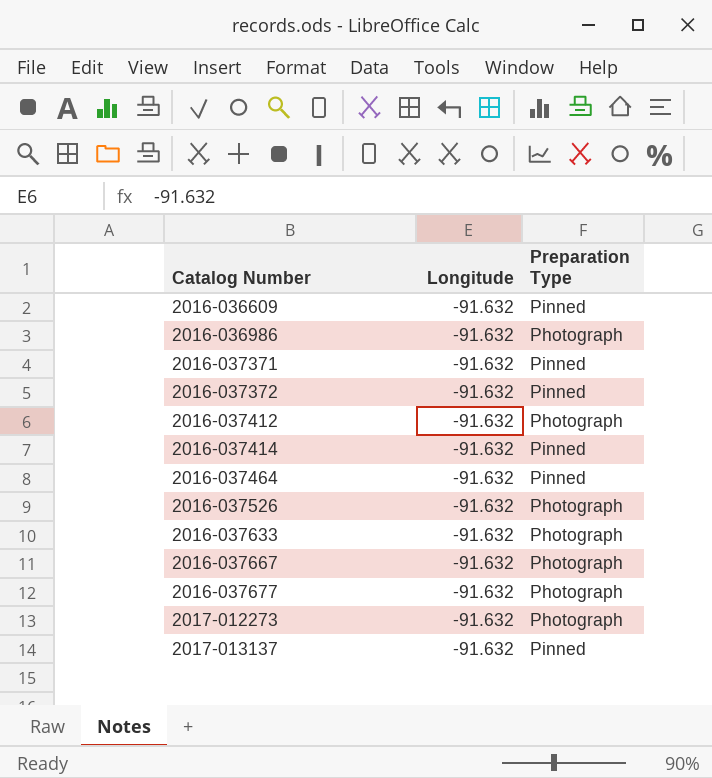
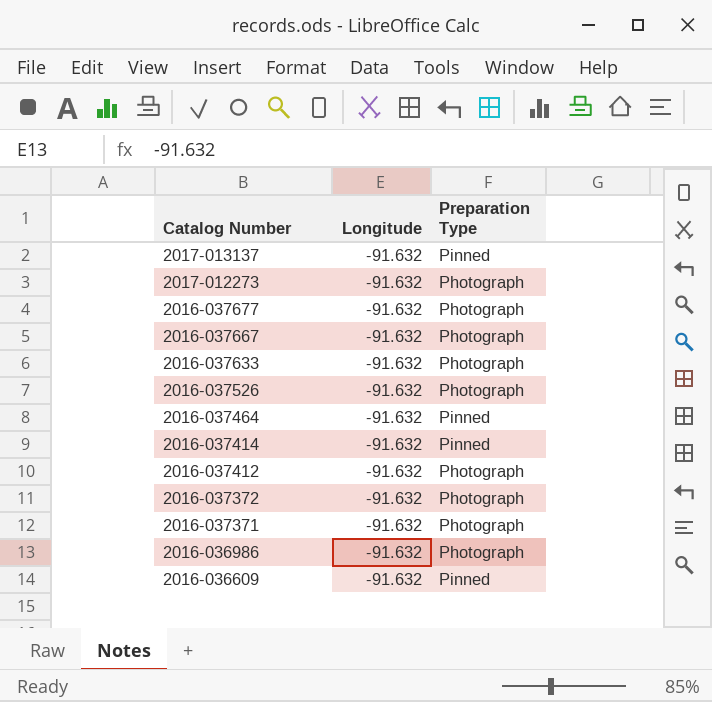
row order: Catalog Number ascending -> Catalog Number descending
2016-037372 | Preparation Type: Pinned -> Photograph
2016-037371 | Preparation Type: Pinned -> Photograph

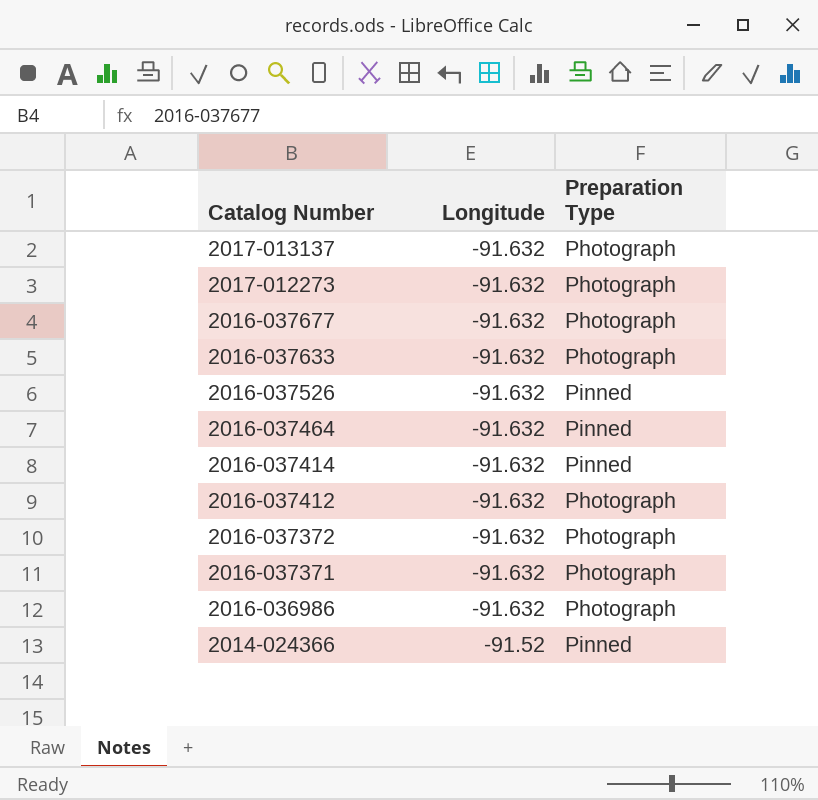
row 2016-037667: -91.632 | Photograph -> none
row 2016-036609: -91.632 | Pinned -> none
2017-013137 | Preparation Type: Pinned -> Photograph
2016-037526 | Preparation Type: Photograph -> Pinned
row 2014-024366: none -> -91.52 | Pinned

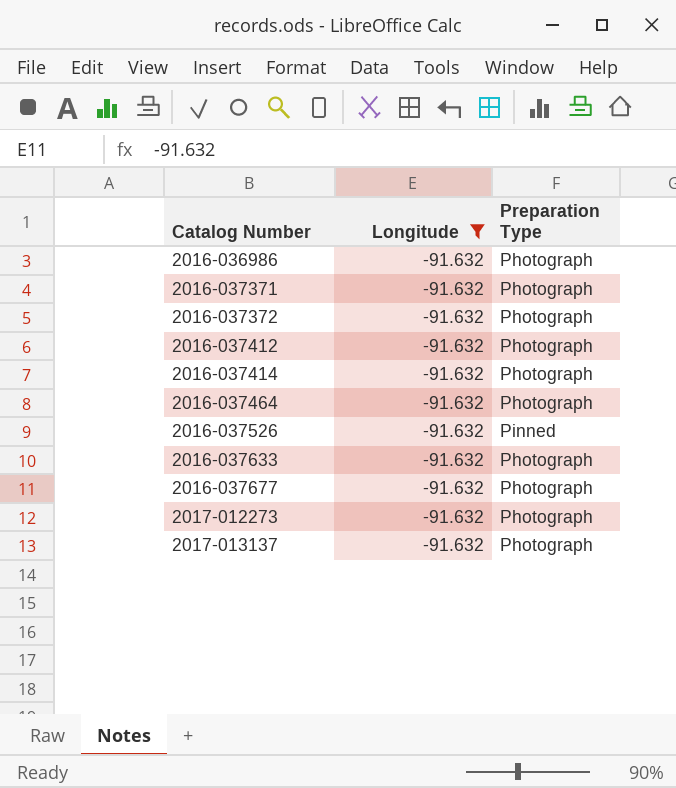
filter: none -> Longitude = -91.632
row order: Catalog Number descending -> Catalog Number ascending
2016-037414 | Preparation Type: Pinned -> Photograph
2016-037464 | Preparation Type: Pinned -> Photograph

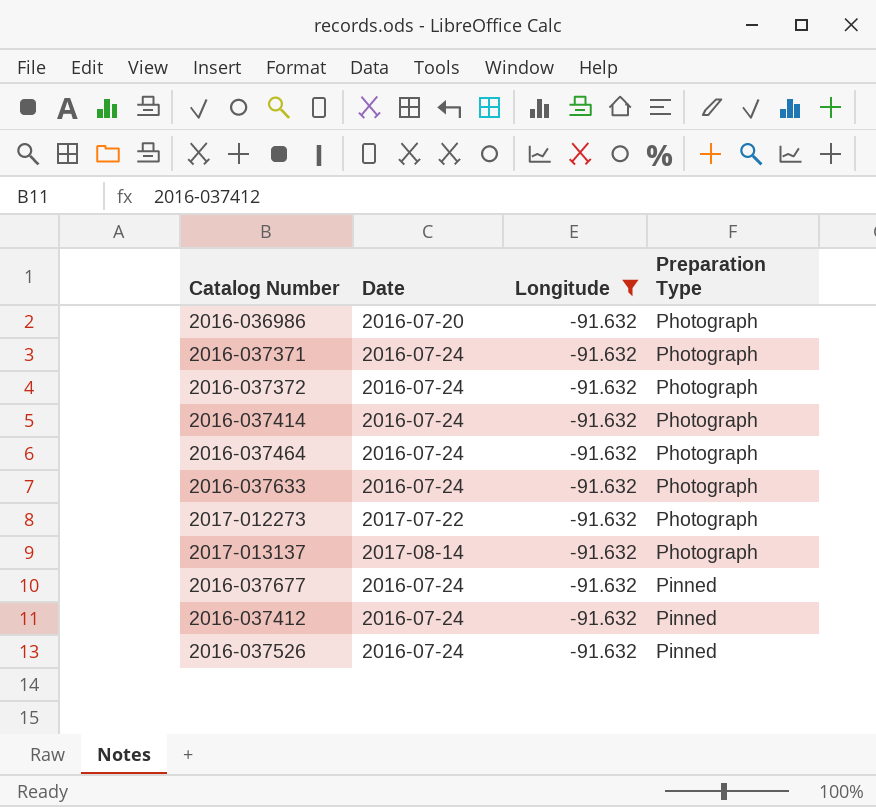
row order: Catalog Number ascending -> Preparation Type ascending
column Date | position: none -> 2
2016-037677 | Preparation Type: Photograph -> Pinned
2016-037412 | Preparation Type: Photograph -> Pinned

